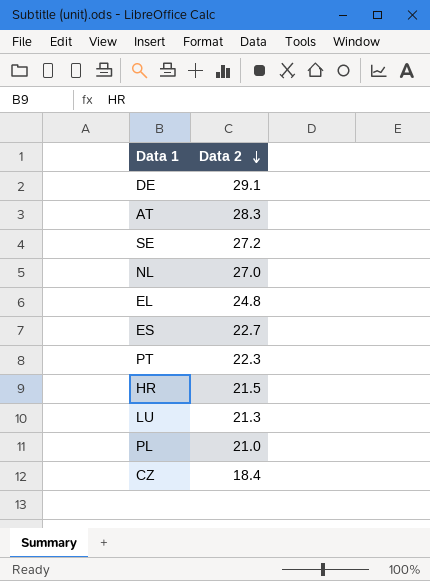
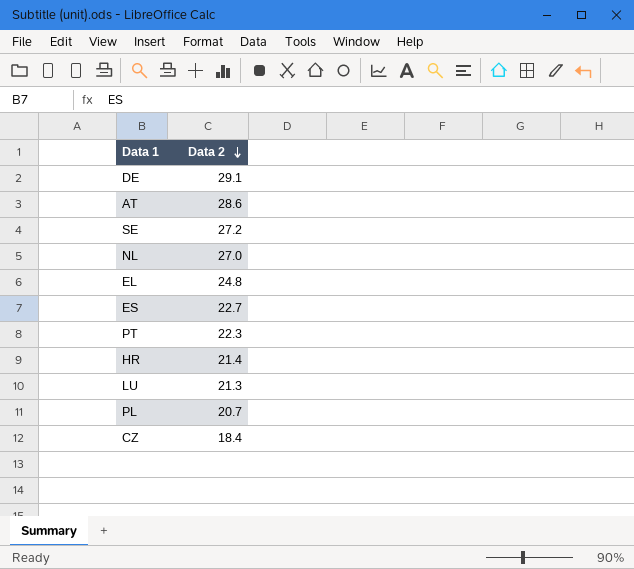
AT | Data 2: 28.3 -> 28.6
HR | Data 2: 21.5 -> 21.4
PL | Data 2: 21.0 -> 20.7

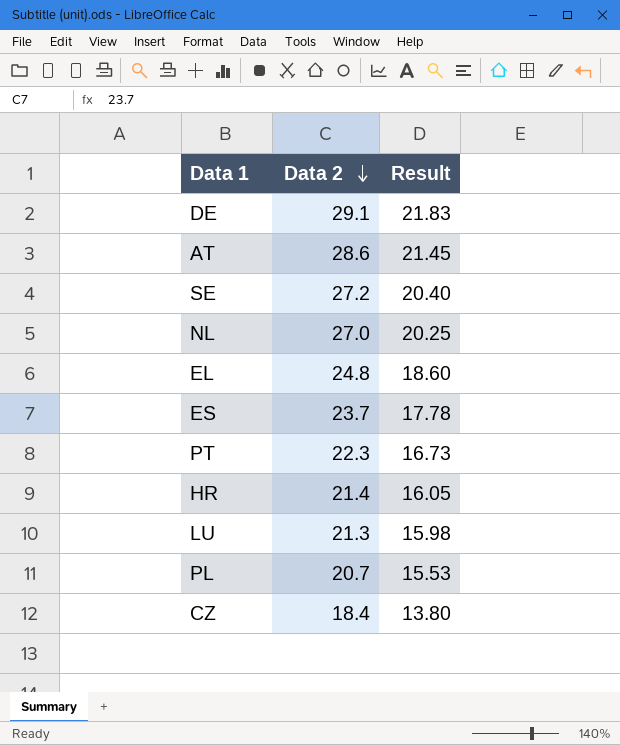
column Result | formula: none -> [Data 2] * 0.75
ES | Data 2: 22.7 -> 23.7

